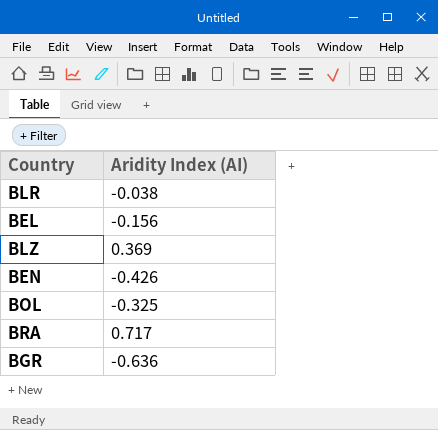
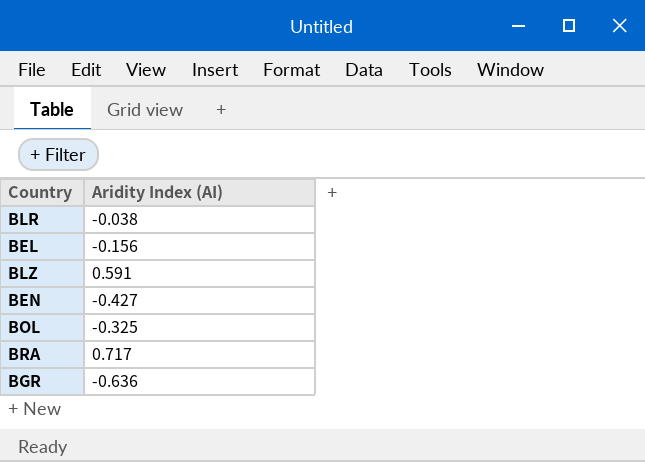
BLZ | Aridity Index (AI): 0.369 -> 0.591
BEN | Aridity Index (AI): -0.426 -> -0.427

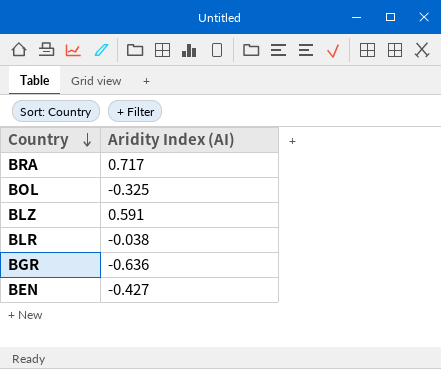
row order: none -> Country descending
row BEL: -0.156 -> none

